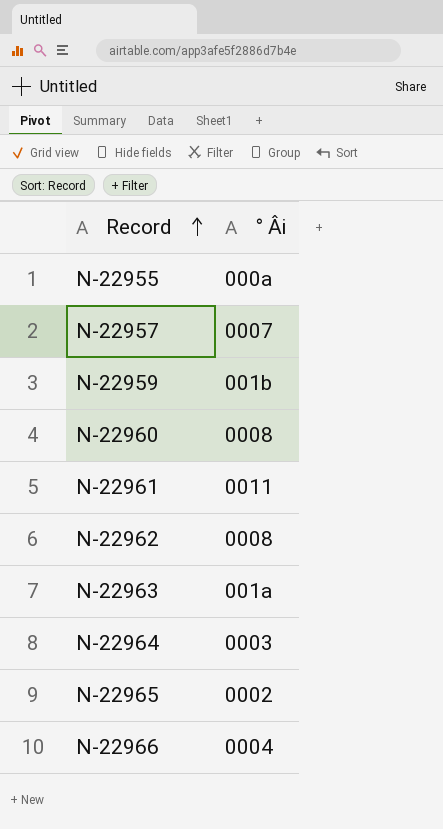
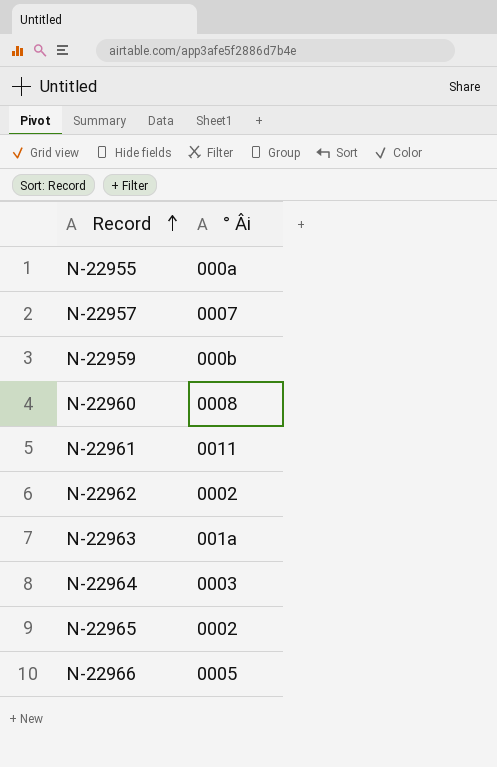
N-22959 | ° Âi: 001b -> 000b
N-22962 | ° Âi: 0008 -> 0002
N-22966 | ° Âi: 0004 -> 0005

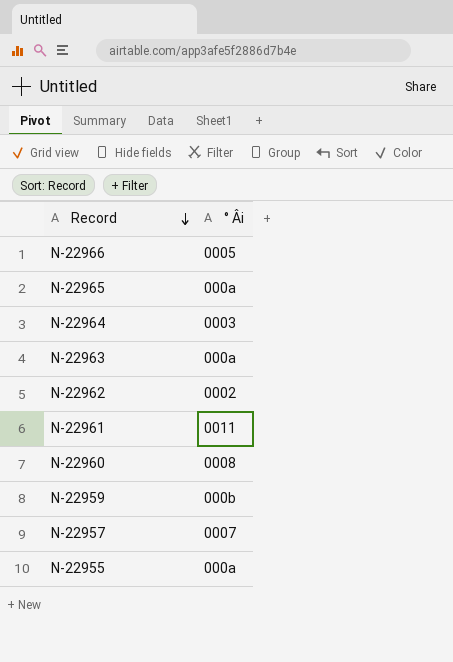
row order: Record ascending -> Record descending
N-22965 | ° Âi: 0002 -> 000a
N-22963 | ° Âi: 001a -> 000a

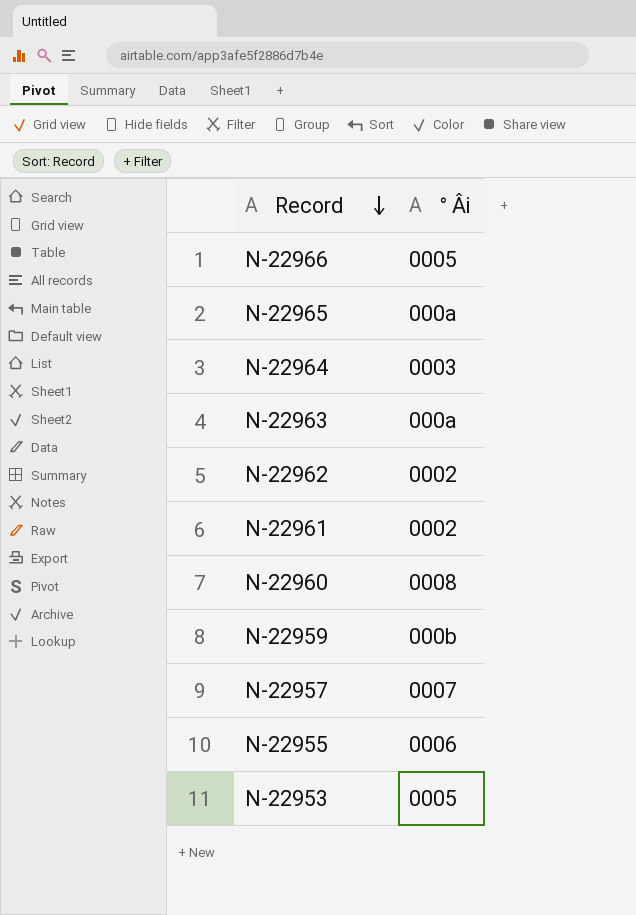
N-22961 | ° Âi: 0011 -> 0002
N-22955 | ° Âi: 000a -> 0006
row N-22953: none -> 0005

